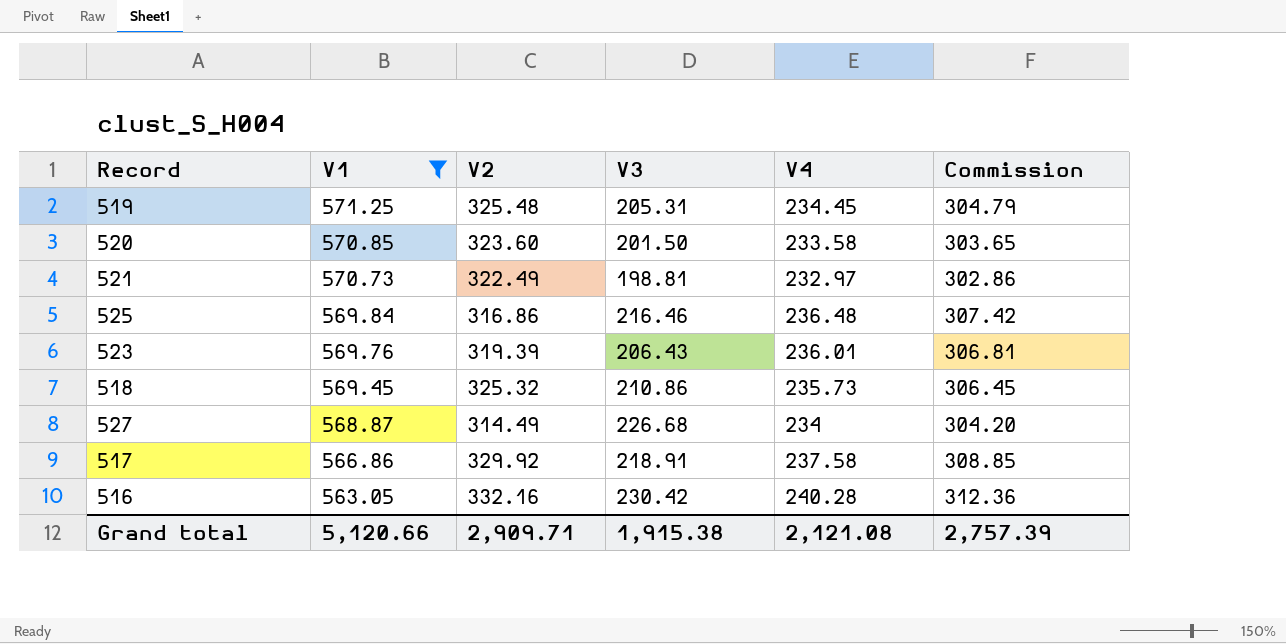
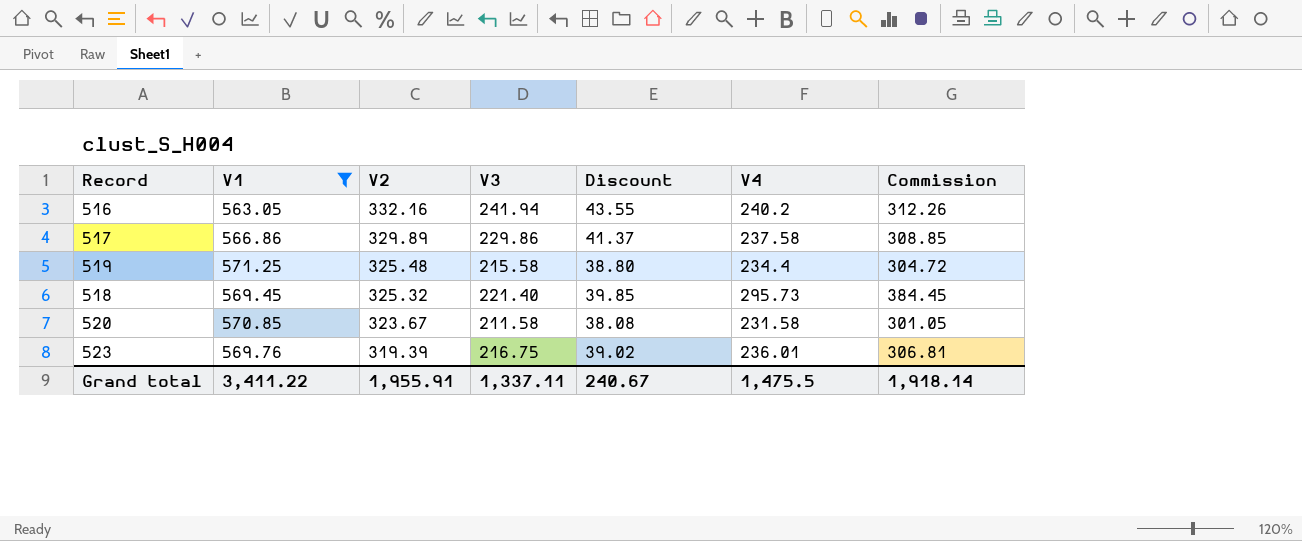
row order: V1 descending -> V2 descending
column Discount | formula: none -> [V3] * 0.18
row 521: 570.73 | 322.49 | 198.81 | 232.97 | 302.86 -> none
row 525: 569.84 | 316.86 | 216.46 | 236.48 | 307.42 -> none
row 527: 568.87 | 314.49 | 226.68 | 234 | 304.20 -> none
516 | V3: 230.42 -> 241.94
516 | V4: 240.28 -> 240.2
516 | Commission: 312.36 -> 312.26
517 | V2: 329.92 -> 329.89
517 | V3: 218.91 -> 229.86
519 | V3: 205.31 -> 215.58
519 | V4: 234.45 -> 234.4
519 | Commission: 304.79 -> 304.72
518 | V3: 210.86 -> 221.40
518 | V4: 235.73 -> 295.73
518 | Commission: 306.45 -> 384.45
520 | V2: 323.60 -> 323.67
520 | V3: 201.50 -> 211.58
520 | V4: 233.58 -> 231.58
520 | Commission: 303.65 -> 301.05
523 | V3: 206.43 -> 216.75
Grand total | V1: 5,120.66 -> 3,411.22
Grand total | V2: 2,909.71 -> 1,955.91
Grand total | V3: 1,915.38 -> 1,337.11
Grand total | V4: 2,121.08 -> 1,475.5
Grand total | Commission: 2,757.39 -> 1,918.14

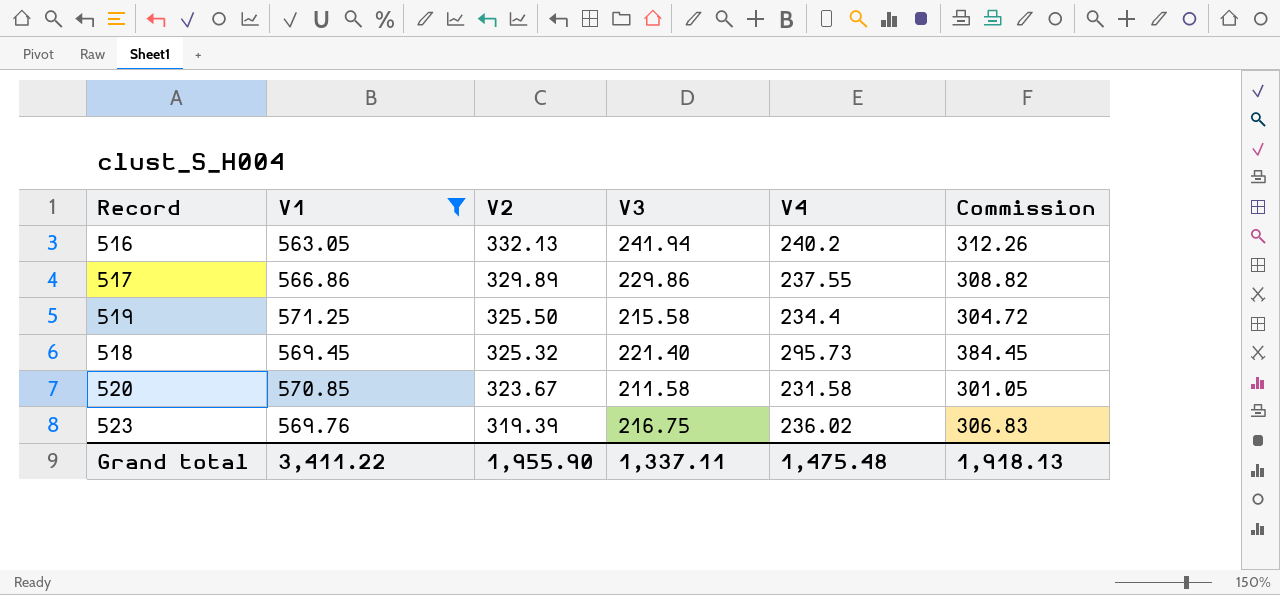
column Discount | formula: [V3] * 0.18 -> none
516 | V2: 332.16 -> 332.13
517 | V4: 237.58 -> 237.55
517 | Commission: 308.85 -> 308.82
519 | V2: 325.48 -> 325.50
523 | V4: 236.01 -> 236.02
523 | Commission: 306.81 -> 306.83
Grand total | V2: 1,955.91 -> 1,955.90
Grand total | V4: 1,475.5 -> 1,475.48
Grand total | Commission: 1,918.14 -> 1,918.13

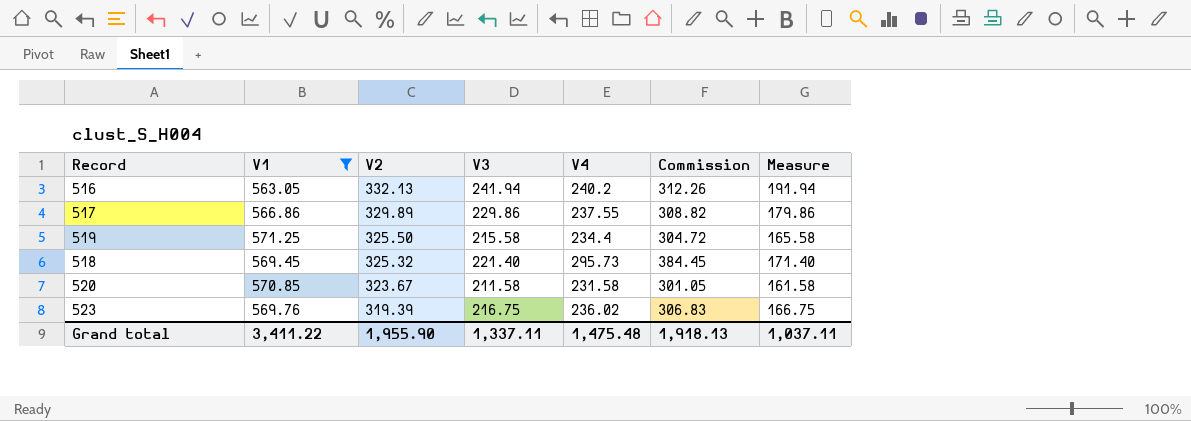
column Measure | formula: none -> [V3] - 50

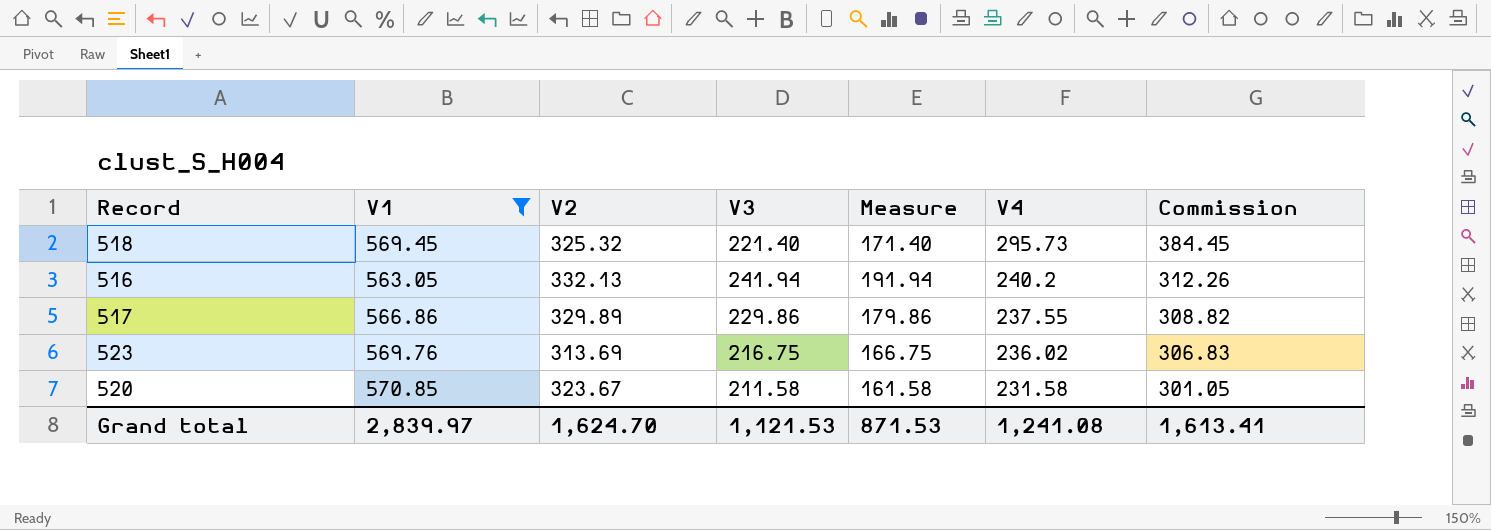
row order: V2 descending -> V4 descending
column Measure | position: 7 -> 5
row 519: 571.25 | 325.50 | 215.58 | 234.4 | 304.72 | 165.58 -> none
523 | V2: 319.39 -> 313.69
Grand total | V1: 3,411.22 -> 2,839.97
Grand total | V2: 1,955.90 -> 1,624.70
Grand total | V3: 1,337.11 -> 1,121.53
Grand total | Measure: 1,037.11 -> 871.53
Grand total | V4: 1,475.48 -> 1,241.08
Grand total | Commission: 1,918.13 -> 1,613.41

